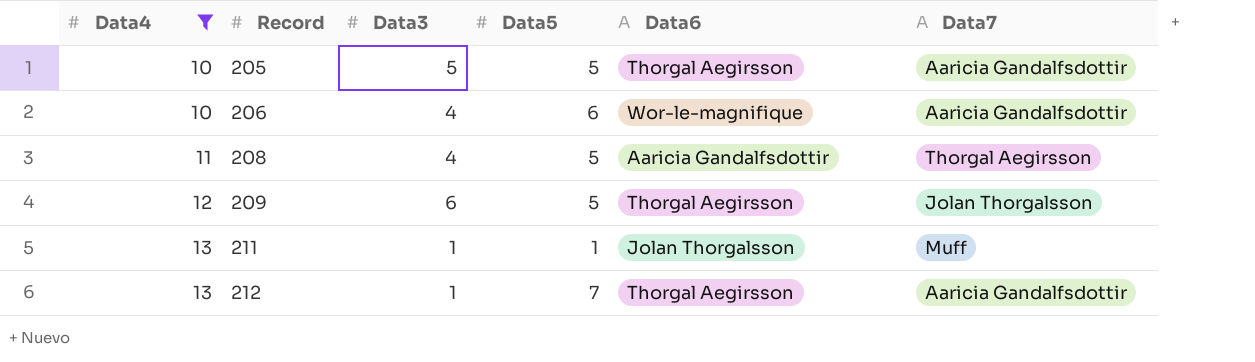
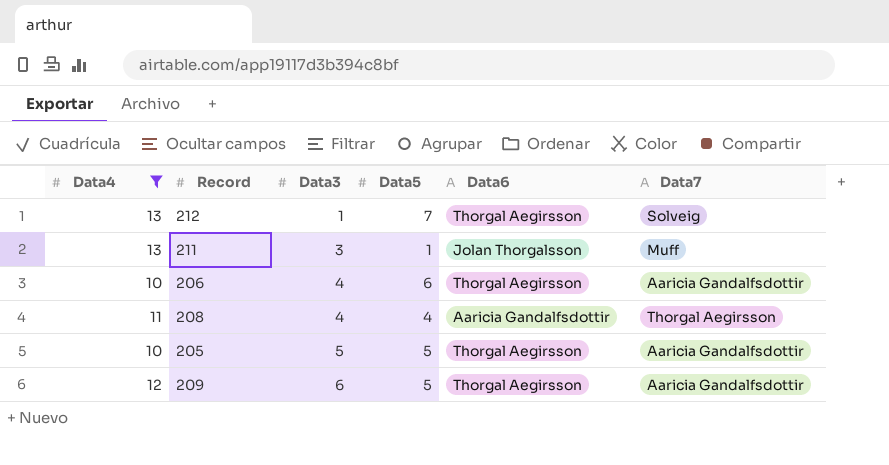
row order: Data4 ascending -> Data3 ascending
212 | Data7: Aaricia Gandalfsdottir -> Solveig
211 | Data3: 1 -> 3
206 | Data6: Wor-le-magnifique -> Thorgal Aegirsson
208 | Data5: 5 -> 4
209 | Data7: Jolan Thorgalsson -> Aaricia Gandalfsdottir

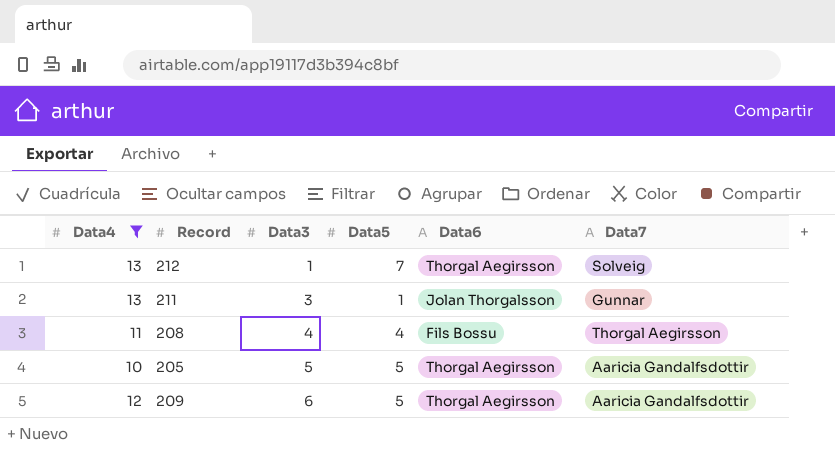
row 206: 10 | 4 | 6 | Thorgal Aegirsson | Aaricia Gandalfsdottir -> none
211 | Data7: Muff -> Gunnar
208 | Data6: Aaricia Gandalfsdottir -> Fils Bossu

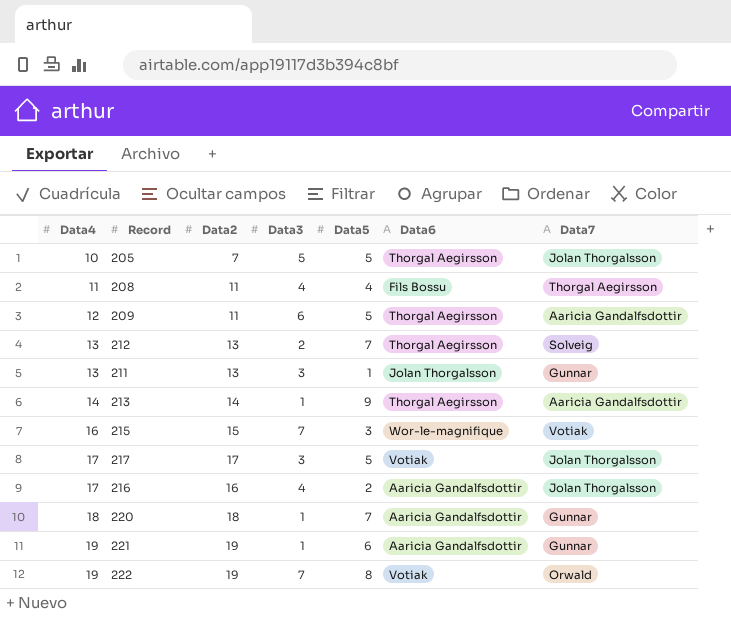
filter: Data4 <= 13 -> none
row order: Data3 ascending -> Data4 ascending
column Data2 | position: none -> 3
205 | Data7: Aaricia Gandalfsdottir -> Jolan Thorgalsson
212 | Data3: 1 -> 2

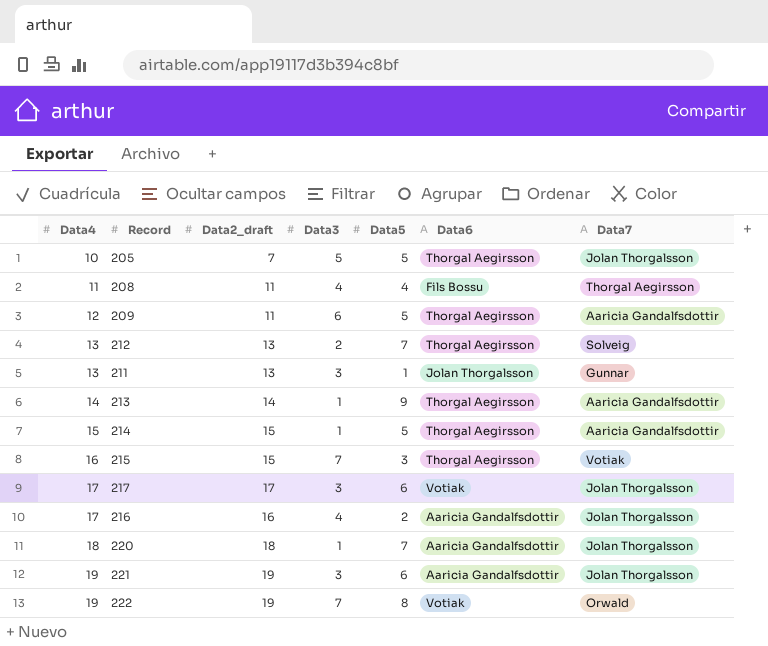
column name: Data2 -> Data2_draft
row 214: none -> 15 | 15 | 1 | 5 | Thorgal Aegirsson | Aaricia Gandalfsdottir
215 | Data6: Wor-le-magnifique -> Thorgal Aegirsson
217 | Data5: 5 -> 6
220 | Data7: Gunnar -> Jolan Thorgalsson
221 | Data3: 1 -> 3
221 | Data7: Gunnar -> Jolan Thorgalsson

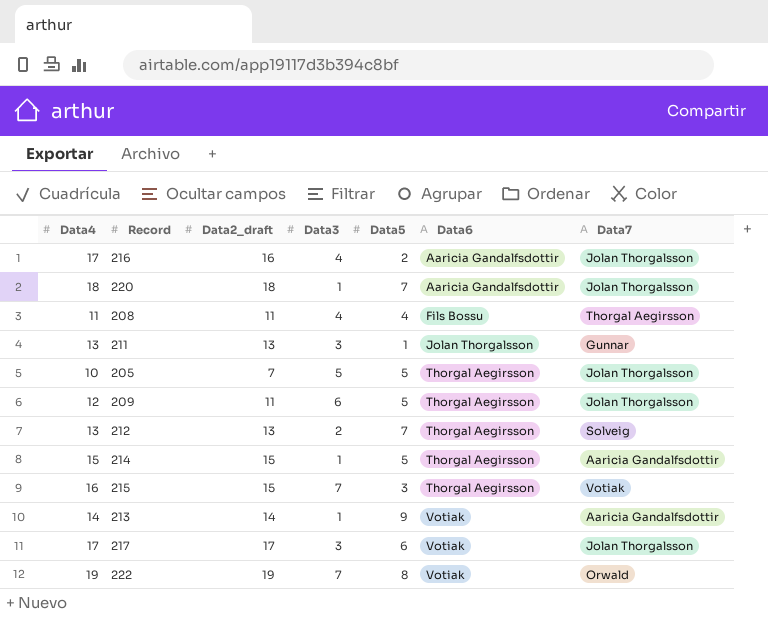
row order: Data4 ascending -> Data6 ascending
row 221: 19 | 19 | 3 | 6 | Aaricia Gandalfsdottir | Jolan Thorgalsson -> none
209 | Data7: Aaricia Gandalfsdottir -> Jolan Thorgalsson
213 | Data6: Thorgal Aegirsson -> Votiak

